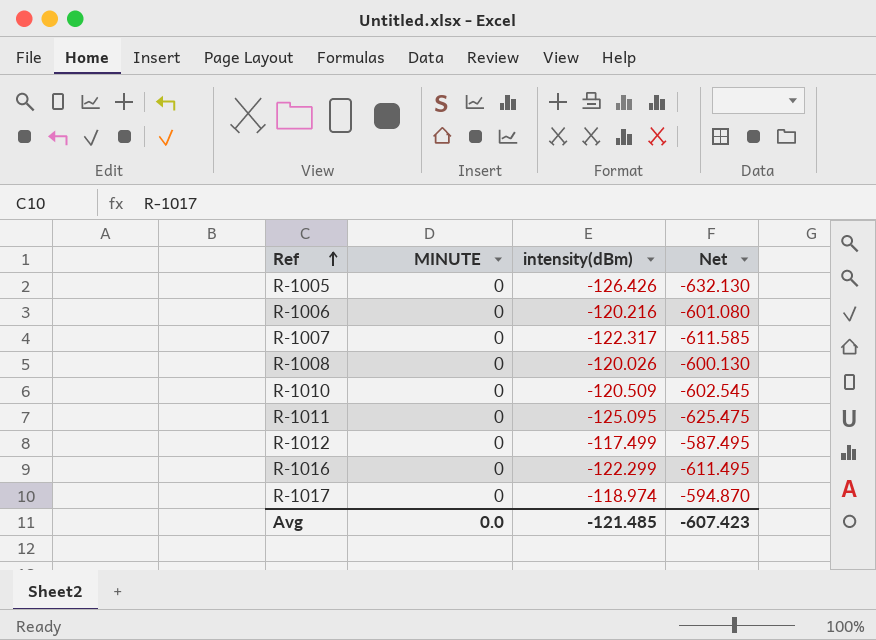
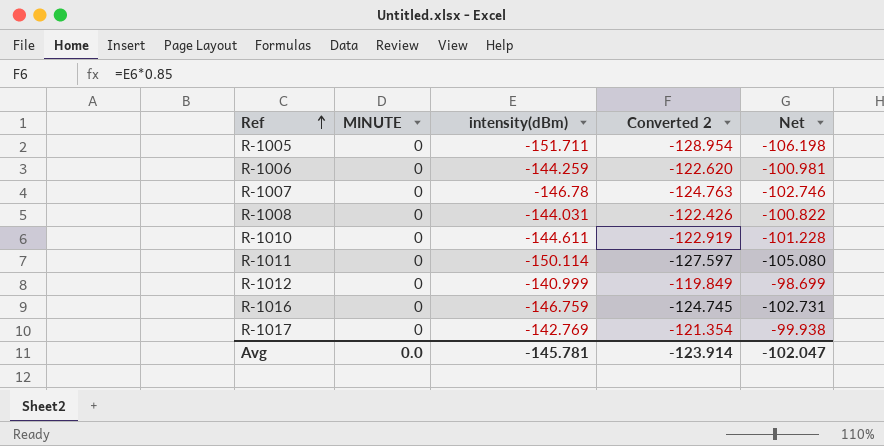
column Converted 2 | formula: none -> [intensity(dBm)] * 0.85
column Net | formula: [intensity(dBm)] * 5 -> [intensity(dBm)] * 0.7
R-1005 | intensity(dBm): -126.426 -> -151.711
R-1006 | intensity(dBm): -120.216 -> -144.259
R-1007 | intensity(dBm): -122.317 -> -146.78
R-1008 | intensity(dBm): -120.026 -> -144.031
R-1010 | intensity(dBm): -120.509 -> -144.611
R-1011 | intensity(dBm): -125.095 -> -150.114
R-1012 | intensity(dBm): -117.499 -> -140.999
R-1016 | intensity(dBm): -122.299 -> -146.759
R-1017 | intensity(dBm): -118.974 -> -142.769
Avg | intensity(dBm): -121.485 -> -145.781
Avg | Net: -607.423 -> -102.047

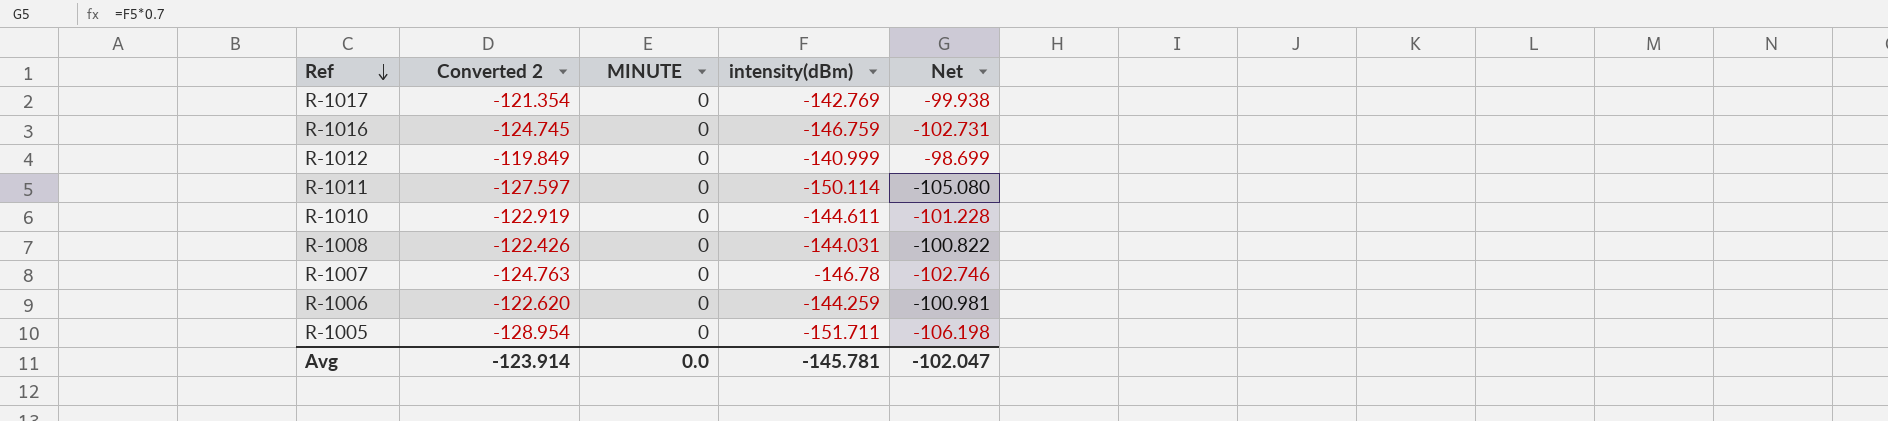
row order: Ref ascending -> Ref descending
column Converted 2 | position: 4 -> 2

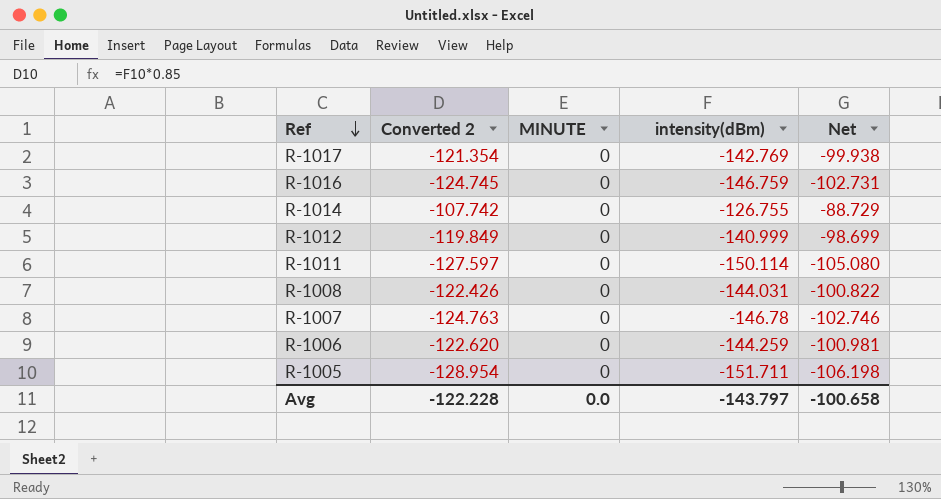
row R-1010: -122.919 | 0 | -144.611 | -101.228 -> none
row R-1014: none -> -107.742 | 0 | -126.755 | -88.729
Avg | Converted 2: -123.914 -> -122.228
Avg | intensity(dBm): -145.781 -> -143.797
Avg | Net: -102.047 -> -100.658

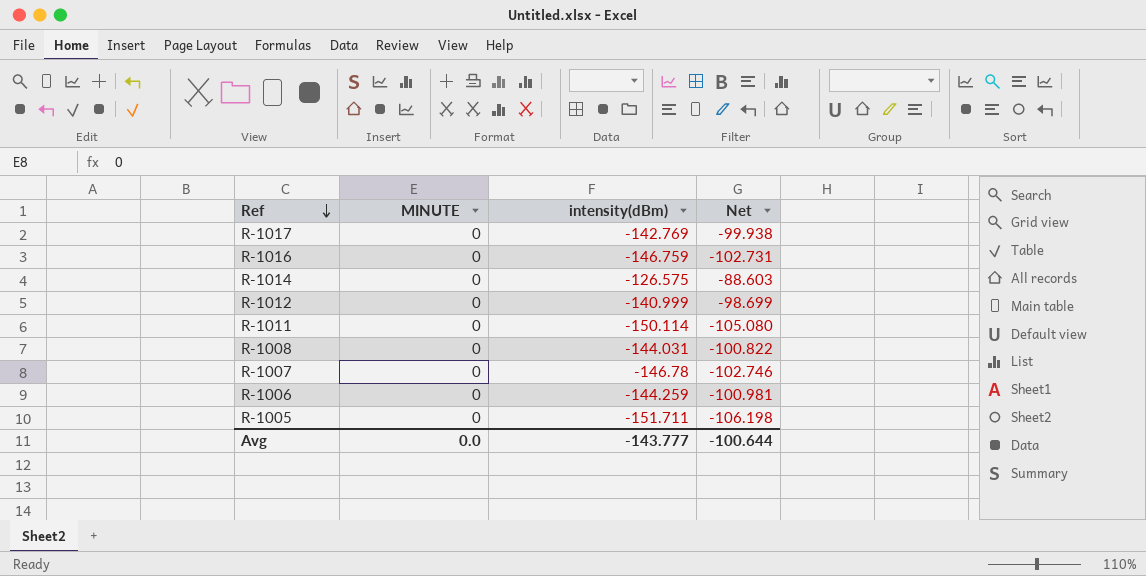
column Converted 2 | formula: [intensity(dBm)] * 0.85 -> none
R-1014 | intensity(dBm): -126.755 -> -126.575
R-1014 | Net: -88.729 -> -88.603
Avg | intensity(dBm): -143.797 -> -143.777
Avg | Net: -100.658 -> -100.644

